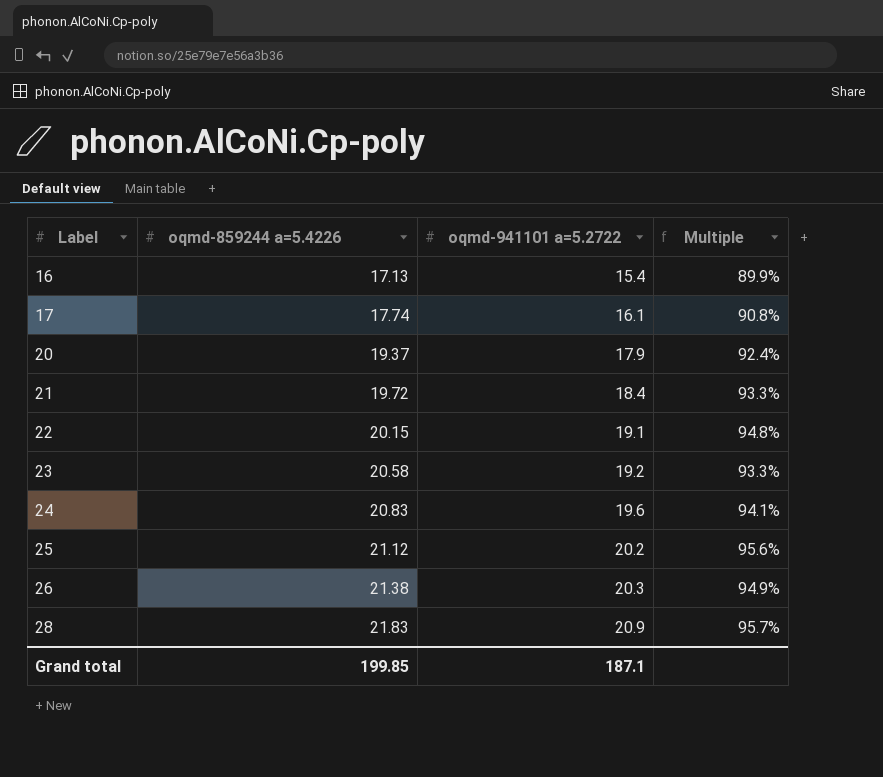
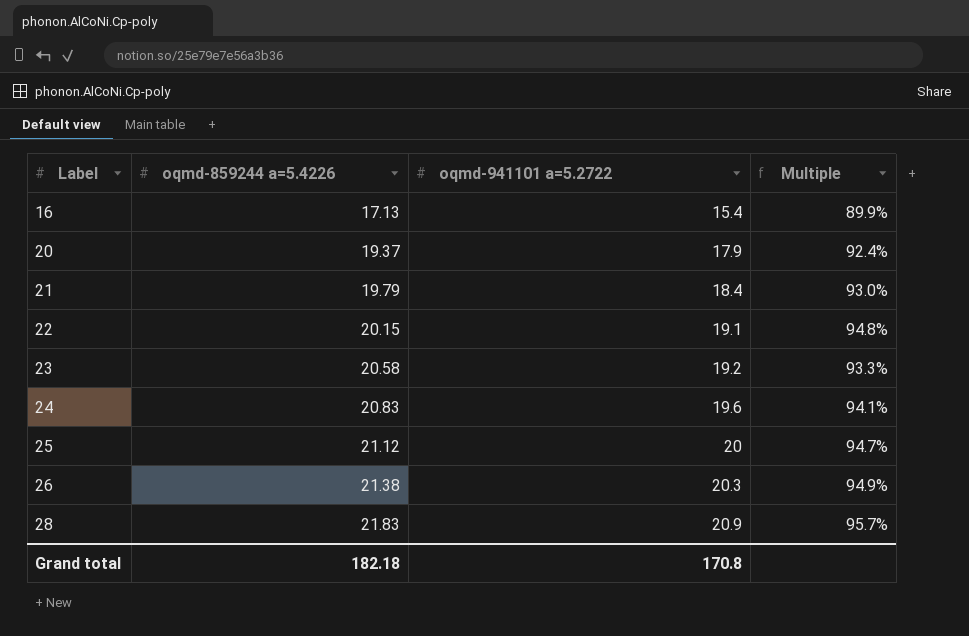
row 17: 17.74 | 16.1 | 90.8% -> none
21 | oqmd-859244 a=5.4226: 19.72 -> 19.79
21 | Multiple: 93.3% -> 93.0%
25 | oqmd-941101 a=5.2722: 20.2 -> 20
25 | Multiple: 95.6% -> 94.7%
Grand total | oqmd-859244 a=5.4226: 199.85 -> 182.18
Grand total | oqmd-941101 a=5.2722: 187.1 -> 170.8

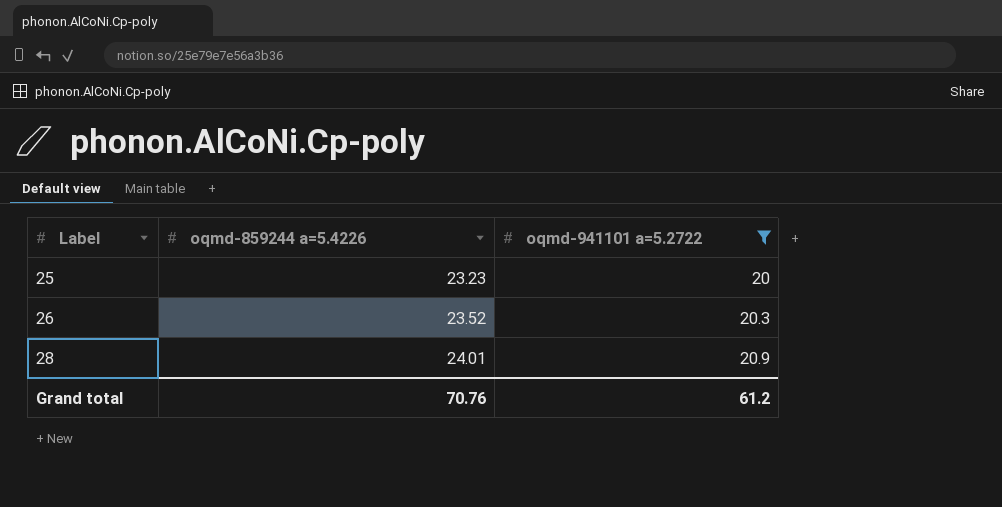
filter: none -> oqmd-941101 a=5.2722 >= 20
column Multiple | formula: [oqmd-941101 a=5.2722] / [oqmd-859244 a=5.4226] -> none
25 | oqmd-859244 a=5.4226: 21.12 -> 23.23
26 | oqmd-859244 a=5.4226: 21.38 -> 23.52
28 | oqmd-859244 a=5.4226: 21.83 -> 24.01
Grand total | oqmd-859244 a=5.4226: 182.18 -> 70.76
Grand total | oqmd-941101 a=5.2722: 170.8 -> 61.2

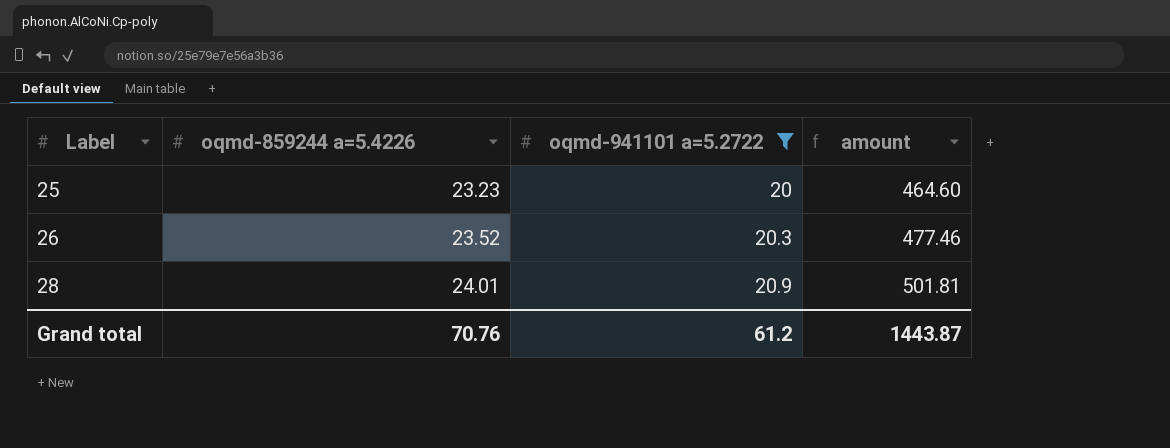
column amount | formula: none -> [oqmd-859244 a=5.4226] * [oqmd-941101 a=5.2722]

